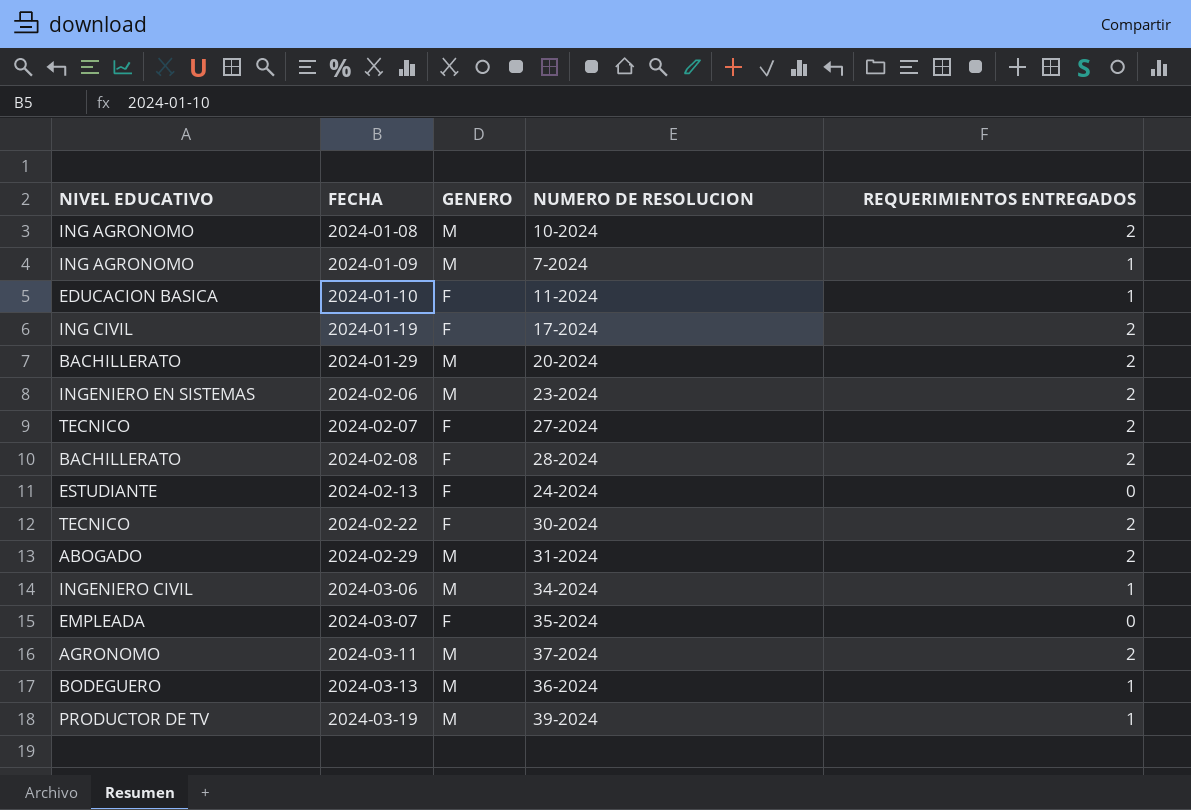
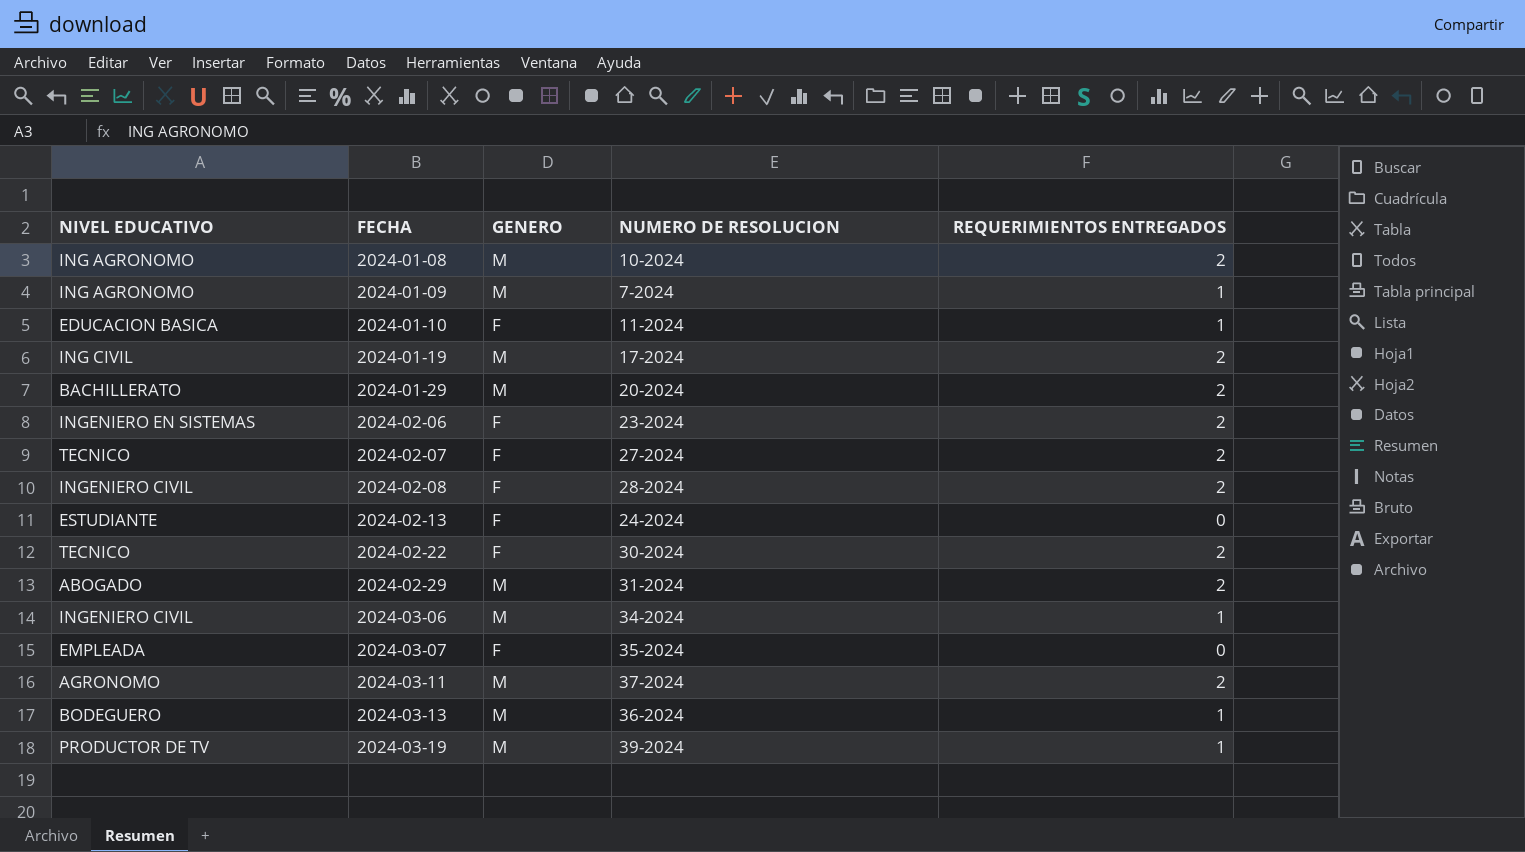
2024-01-19 | GENERO: F -> M
2024-02-06 | GENERO: M -> F
2024-02-08 | NIVEL EDUCATIVO: BACHILLERATO -> INGENIERO CIVIL

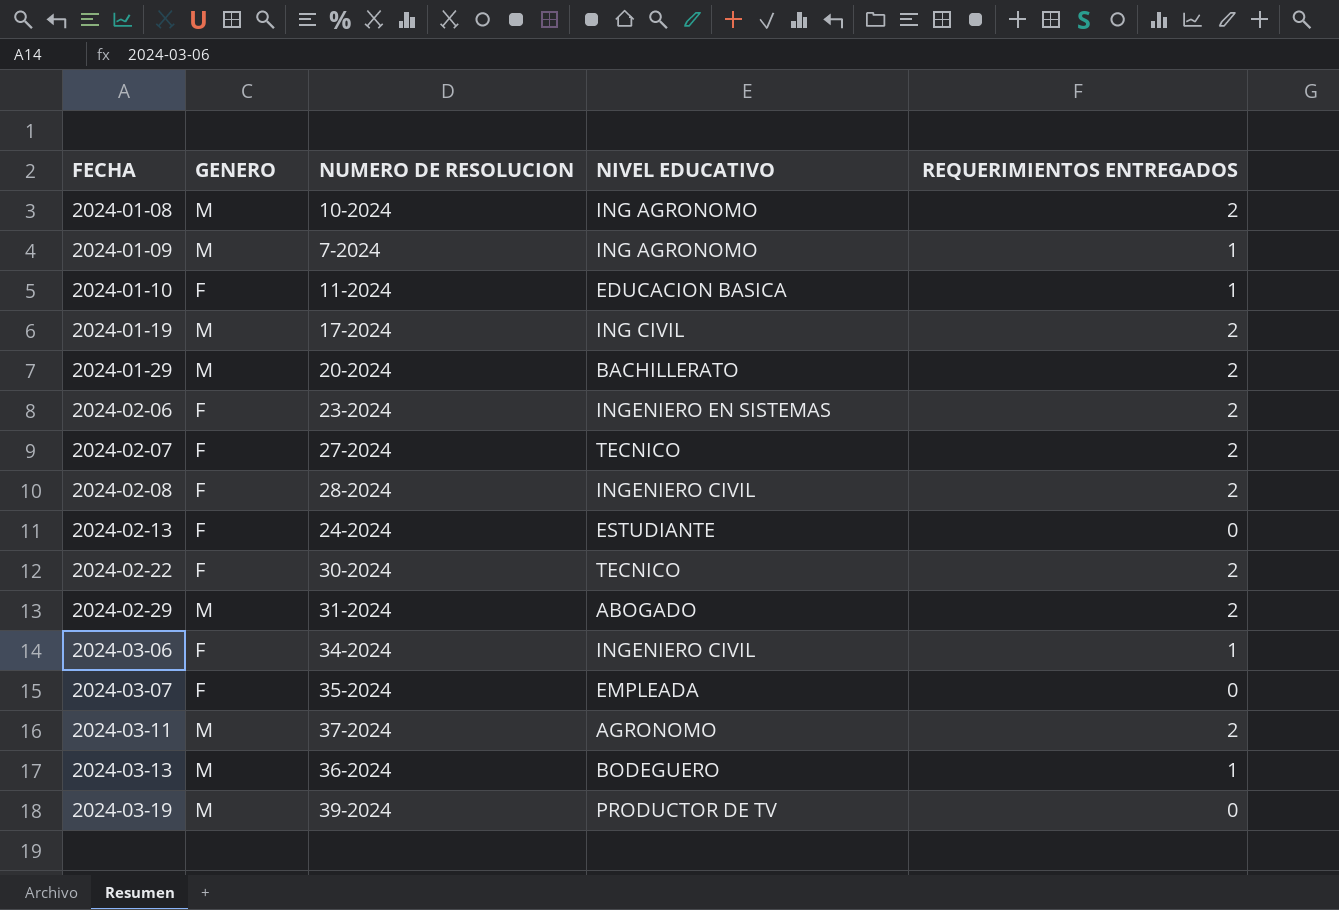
column NIVEL EDUCATIVO | position: 1 -> 4
2024-03-06 | GENERO: M -> F
2024-03-19 | REQUERIMIENTOS ENTREGADOS: 1 -> 0

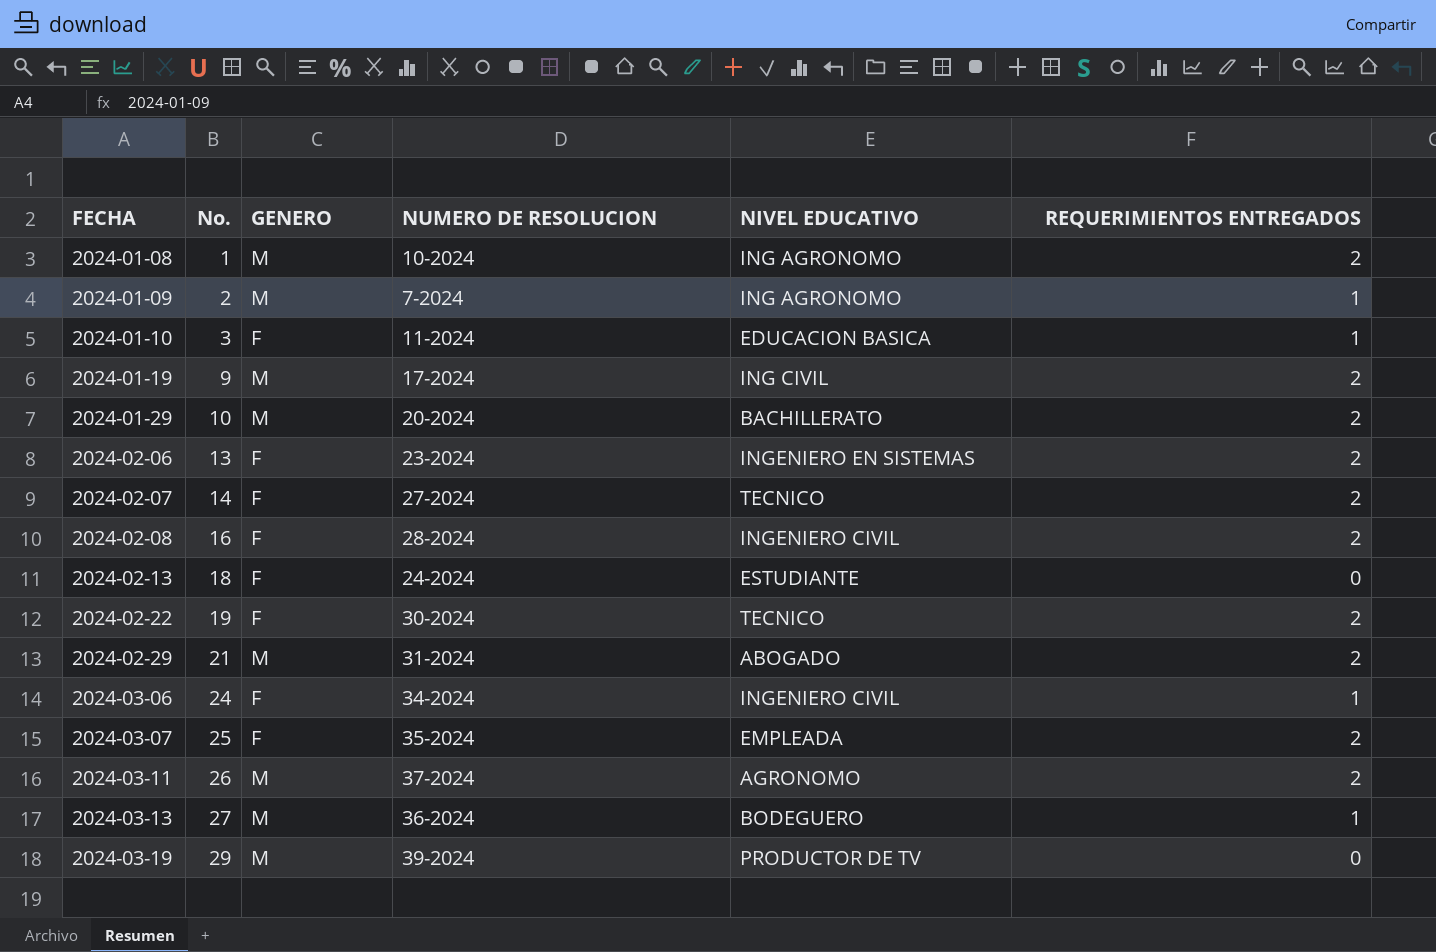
column No. | position: none -> 2
2024-03-07 | REQUERIMIENTOS ENTREGADOS: 0 -> 2

